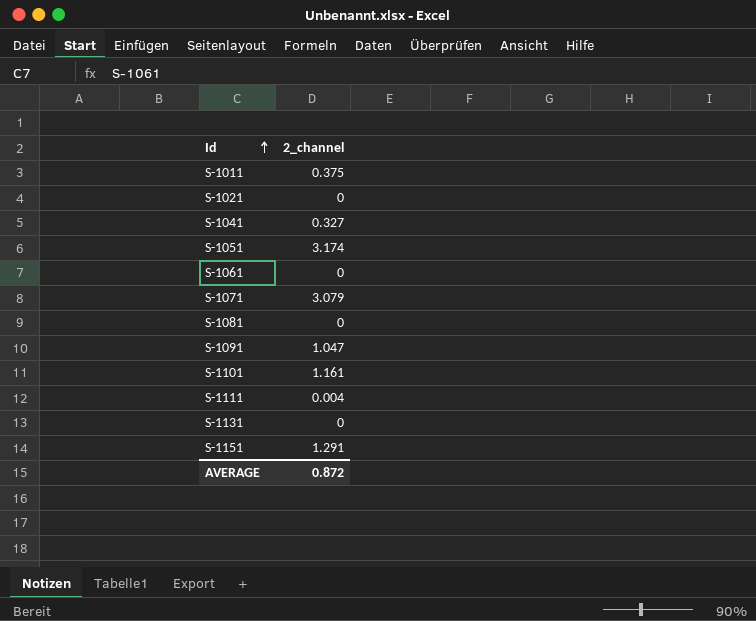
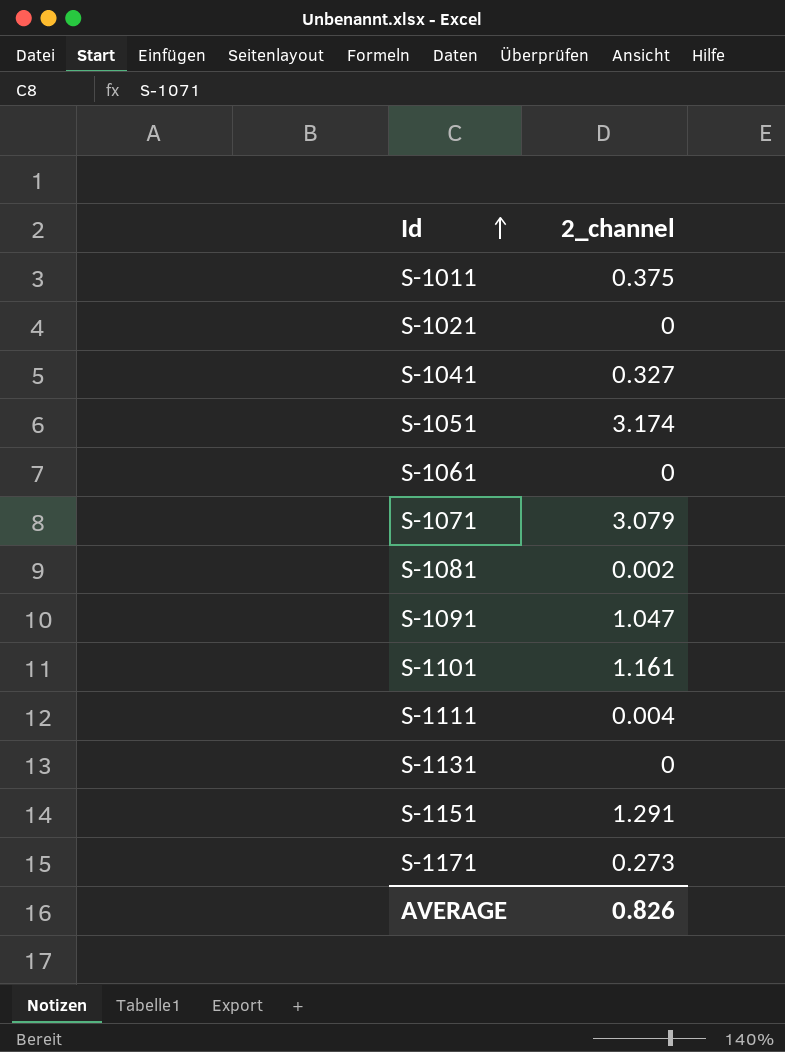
S-1081 | 2_channel: 0 -> 0.002
row S-1171: none -> 0.273
AVERAGE | 2_channel: 0.872 -> 0.826

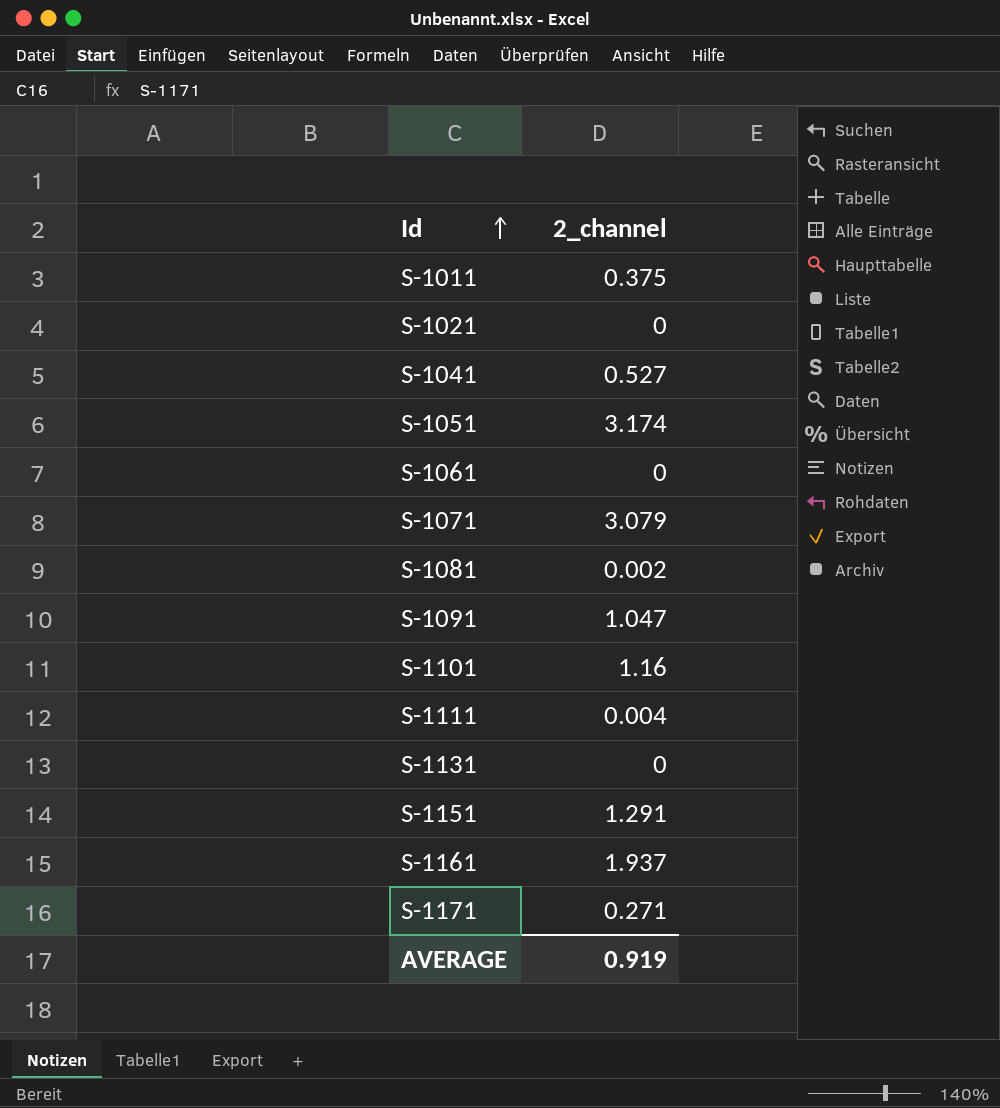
S-1041 | 2_channel: 0.327 -> 0.527
S-1101 | 2_channel: 1.161 -> 1.16
row S-1161: none -> 1.937
S-1171 | 2_channel: 0.273 -> 0.271
AVERAGE | 2_channel: 0.826 -> 0.919

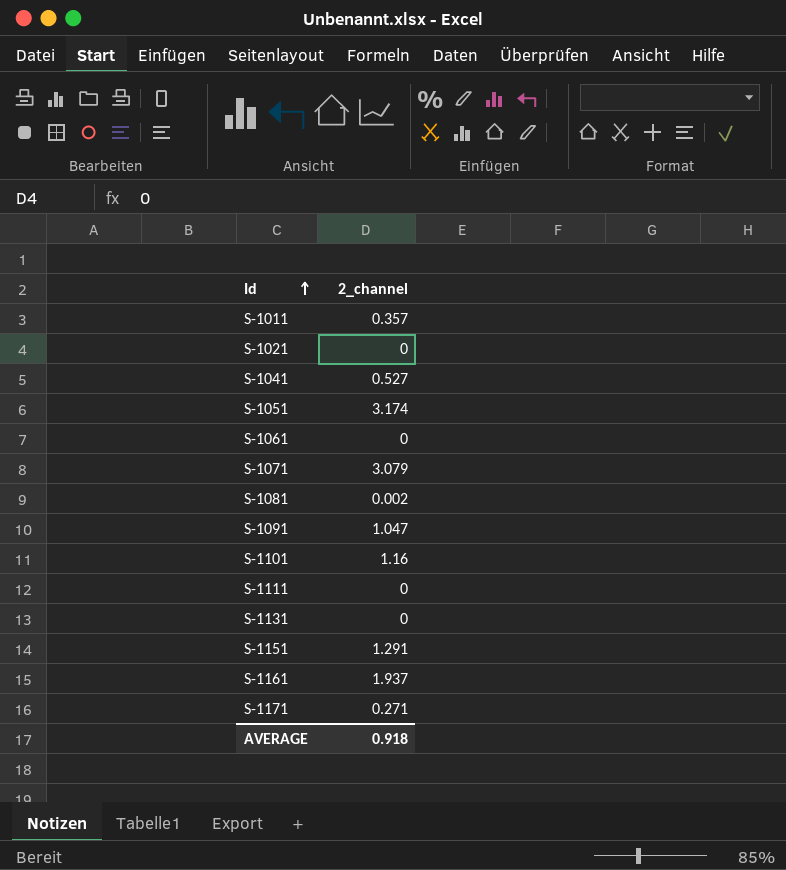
S-1011 | 2_channel: 0.375 -> 0.357
S-1111 | 2_channel: 0.004 -> 0
AVERAGE | 2_channel: 0.919 -> 0.918

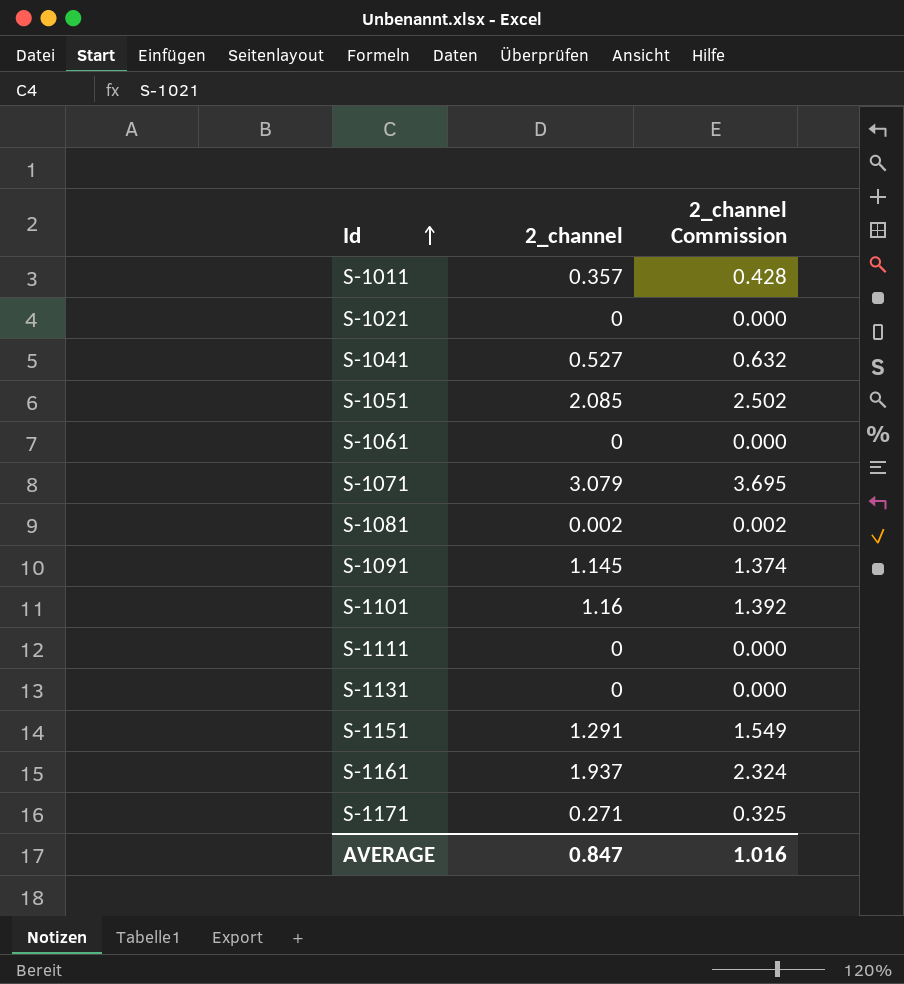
column 2_channel Commission | formula: none -> [2_channel] * 1.2
S-1051 | 2_channel: 3.174 -> 2.085
S-1091 | 2_channel: 1.047 -> 1.145
AVERAGE | 2_channel: 0.918 -> 0.847

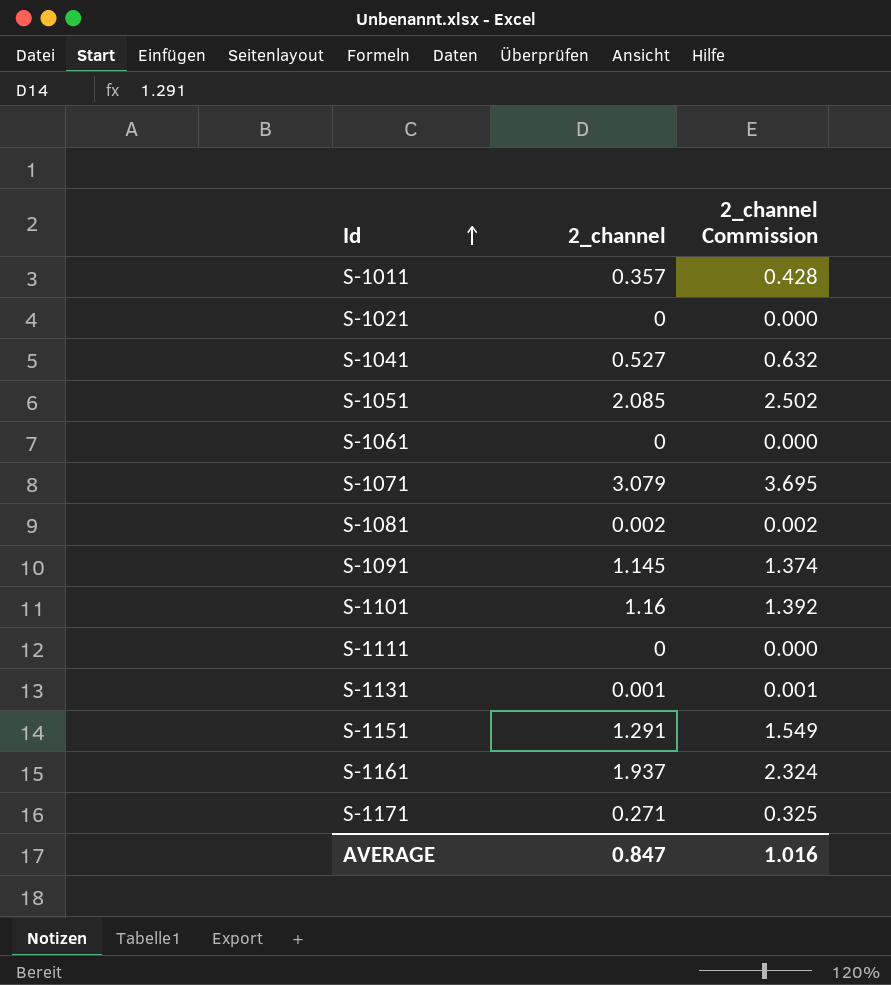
S-1131 | 2_channel: 0 -> 0.001
S-1131 | 2_channel Commission: 0.000 -> 0.001

